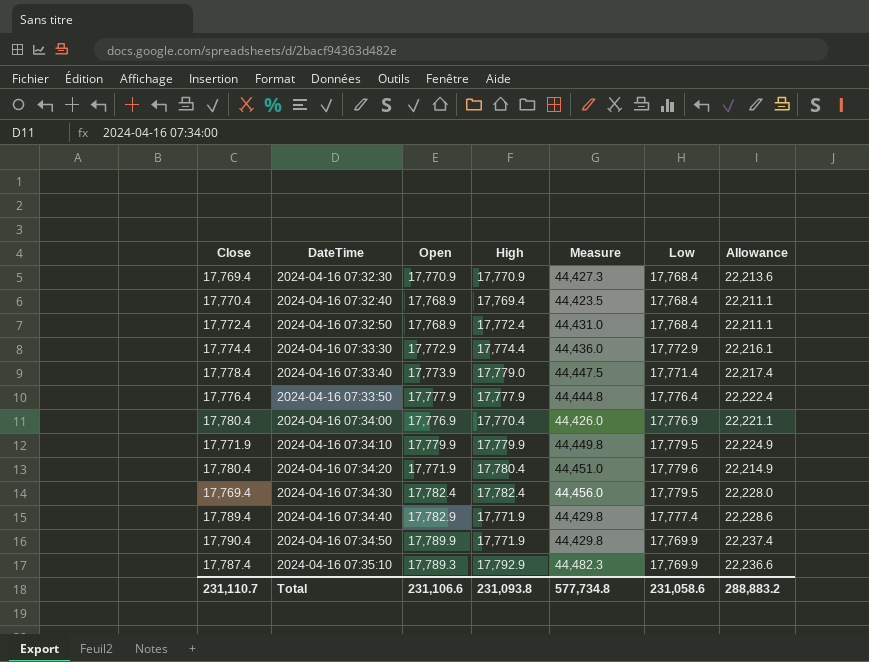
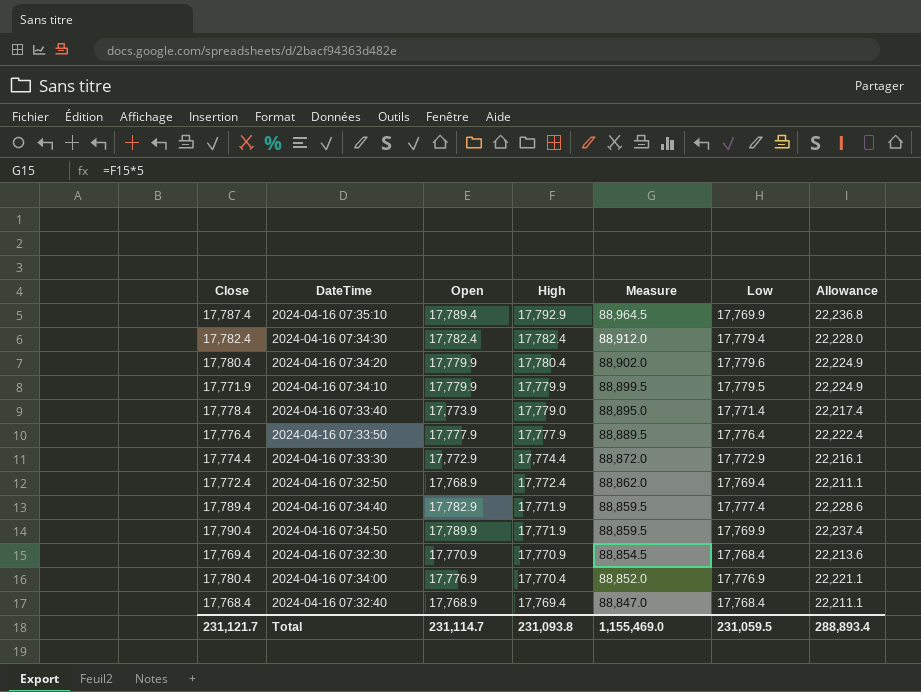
row order: DateTime ascending -> High descending
column Measure | formula: [High] * 2.5 -> [High] * 5
2024-04-16 07:35:10 | Open: 17,789.3 -> 17,789.4
2024-04-16 07:35:10 | Allowance: 22,236.6 -> 22,236.8
2024-04-16 07:34:30 | Close: 17,769.4 -> 17,782.4
2024-04-16 07:34:30 | Low: 17,779.5 -> 17,779.4
2024-04-16 07:34:20 | Open: 17,771.9 -> 17,779.9
2024-04-16 07:34:20 | Allowance: 22,214.9 -> 22,224.9
2024-04-16 07:32:50 | Low: 17,768.4 -> 17,769.4
2024-04-16 07:32:40 | Close: 17,770.4 -> 17,768.4
Total | Close: 231,110.7 -> 231,121.7
Total | Open: 231,106.6 -> 231,114.7
Total | Measure: 577,734.8 -> 1,155,469.0
Total | Low: 231,058.6 -> 231,059.5
Total | Allowance: 288,883.2 -> 288,893.4

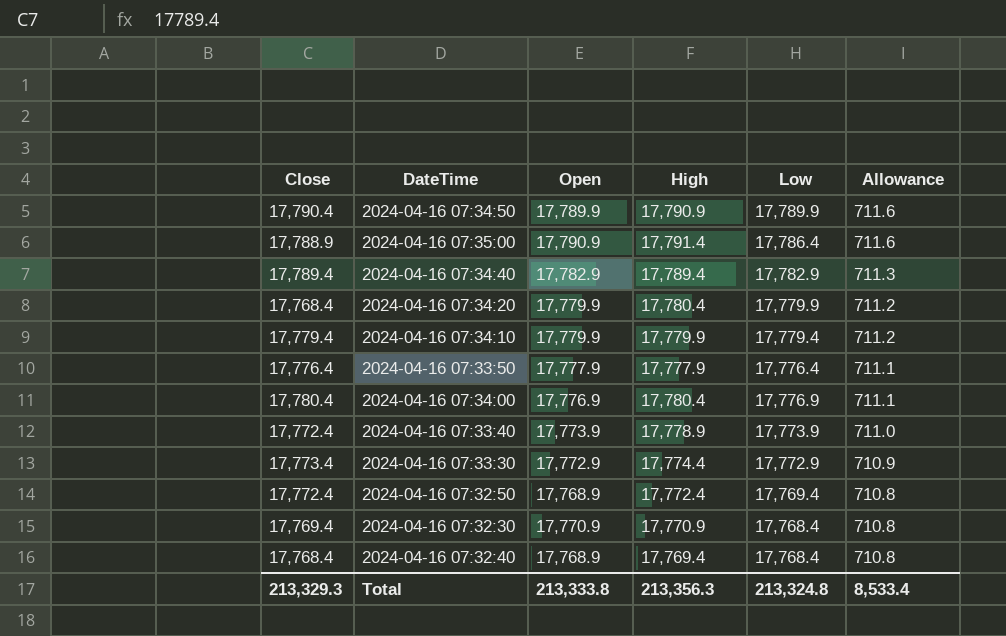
row order: High descending -> Allowance descending
column Measure | formula: [High] * 5 -> none
column Allowance | formula: [Open] * 1.25 -> [Open] * 0.04
row 2024-04-16 07:35:10: 17,787.4 | 17,789.4 | 17,792.9 | 88,964.5 | 17,769.9 | 22,236.8 -> none
row 2024-04-16 07:34:30: 17,782.4 | 17,782.4 | 17,782.4 | 88,912.0 | 17,779.4 | 22,228.0 -> none
2024-04-16 07:34:50 | High: 17,771.9 -> 17,790.9
2024-04-16 07:34:50 | Low: 17,769.9 -> 17,789.9
row 2024-04-16 07:35:00: none -> 17,788.9 | 17,790.9 | 17,791.4 | 17,786.4 | 711.6
2024-04-16 07:34:40 | High: 17,771.9 -> 17,789.4
2024-04-16 07:34:40 | Low: 17,777.4 -> 17,782.9
2024-04-16 07:34:20 | Close: 17,780.4 -> 17,768.4
2024-04-16 07:34:20 | Low: 17,779.6 -> 17,779.9
2024-04-16 07:34:10 | Close: 17,771.9 -> 17,779.4
2024-04-16 07:34:10 | Low: 17,779.5 -> 17,779.4
2024-04-16 07:34:00 | High: 17,770.4 -> 17,780.4
2024-04-16 07:33:40 | Close: 17,778.4 -> 17,772.4
2024-04-16 07:33:40 | High: 17,779.0 -> 17,778.9
2024-04-16 07:33:40 | Low: 17,771.4 -> 17,773.9
2024-04-16 07:33:30 | Close: 17,774.4 -> 17,773.4
Total | Close: 231,121.7 -> 213,329.3
Total | Open: 231,114.7 -> 213,333.8
Total | High: 231,093.8 -> 213,356.3
Total | Low: 231,059.5 -> 213,324.8
Total | Allowance: 288,893.4 -> 8,533.4

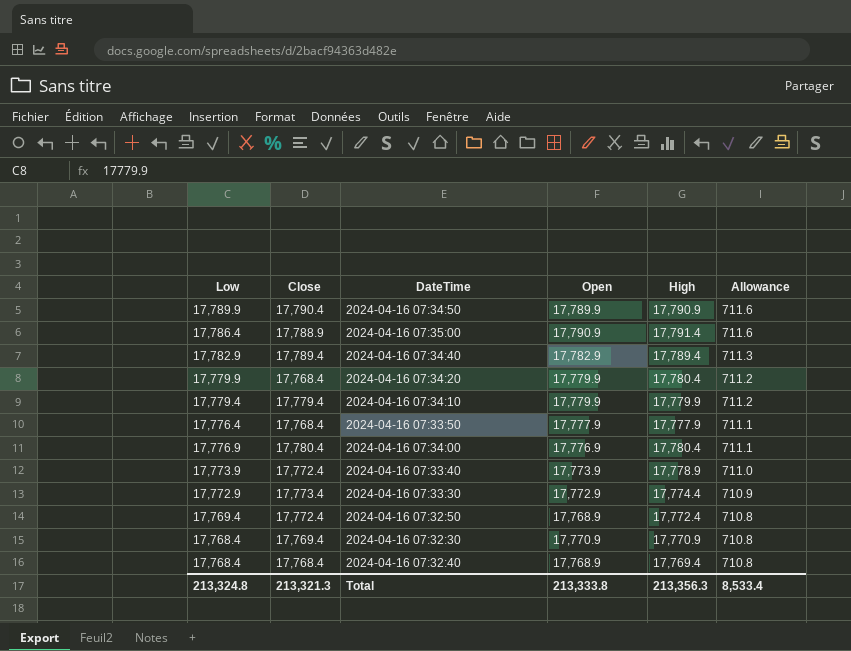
column Low | position: 5 -> 1
2024-04-16 07:33:50 | Close: 17,776.4 -> 17,768.4
Total | Close: 213,329.3 -> 213,321.3

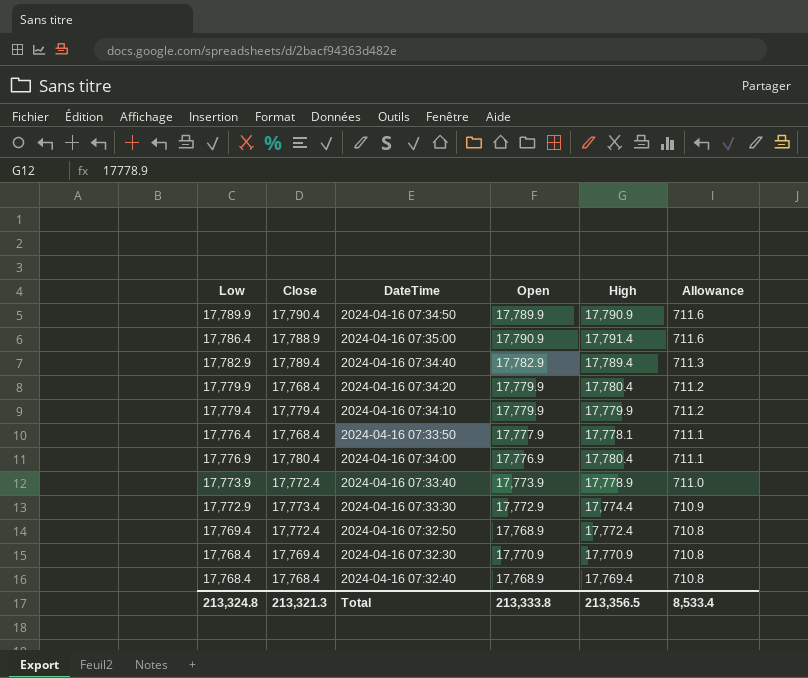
2024-04-16 07:33:50 | High: 17,777.9 -> 17,778.1
Total | High: 213,356.3 -> 213,356.5

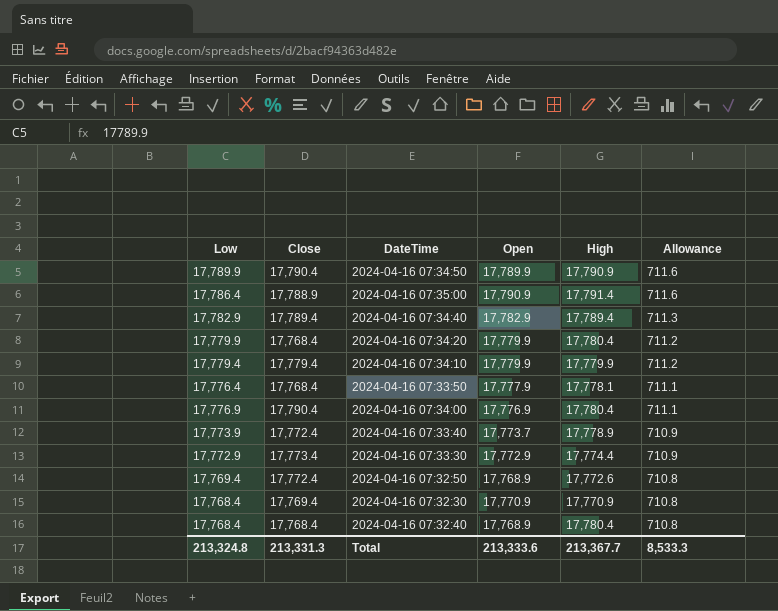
2024-04-16 07:34:00 | Close: 17,780.4 -> 17,790.4
2024-04-16 07:33:40 | Open: 17,773.9 -> 17,773.7
2024-04-16 07:33:40 | Allowance: 711.0 -> 710.9
2024-04-16 07:32:50 | High: 17,772.4 -> 17,772.6
2024-04-16 07:32:40 | High: 17,769.4 -> 17,780.4
Total | Close: 213,321.3 -> 213,331.3
Total | Open: 213,333.8 -> 213,333.6
Total | High: 213,356.5 -> 213,367.7
Total | Allowance: 8,533.4 -> 8,533.3

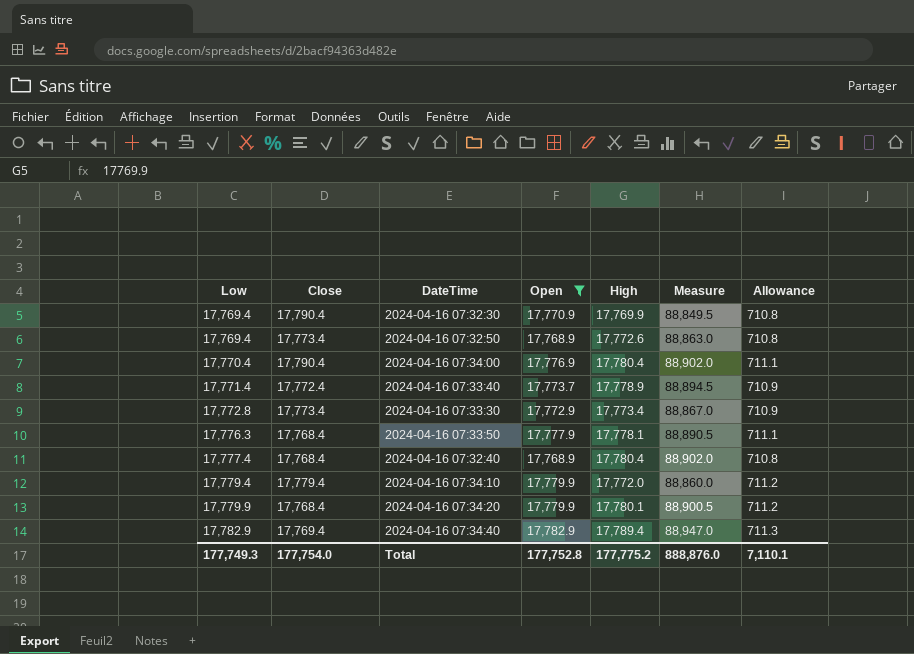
filter: none -> Open <= 17,782.9
row order: Allowance descending -> Low ascending
column Measure | formula: none -> [High] * 5
2024-04-16 07:32:30 | Low: 17,768.4 -> 17,769.4
2024-04-16 07:32:30 | Close: 17,769.4 -> 17,790.4
2024-04-16 07:32:30 | High: 17,770.9 -> 17,769.9
2024-04-16 07:32:50 | Close: 17,772.4 -> 17,773.4
2024-04-16 07:34:00 | Low: 17,776.9 -> 17,770.4
2024-04-16 07:33:40 | Low: 17,773.9 -> 17,771.4
2024-04-16 07:33:30 | Low: 17,772.9 -> 17,772.8
2024-04-16 07:33:30 | High: 17,774.4 -> 17,773.4
2024-04-16 07:33:50 | Low: 17,776.4 -> 17,776.3
2024-04-16 07:32:40 | Low: 17,768.4 -> 17,777.4
2024-04-16 07:34:10 | High: 17,779.9 -> 17,772.0
2024-04-16 07:34:20 | High: 17,780.4 -> 17,780.1
2024-04-16 07:34:40 | Close: 17,789.4 -> 17,769.4
Total | Low: 213,324.8 -> 177,749.3
Total | Close: 213,331.3 -> 177,754.0
Total | Open: 213,333.6 -> 177,752.8
Total | High: 213,367.7 -> 177,775.2
Total | Allowance: 8,533.3 -> 7,110.1

